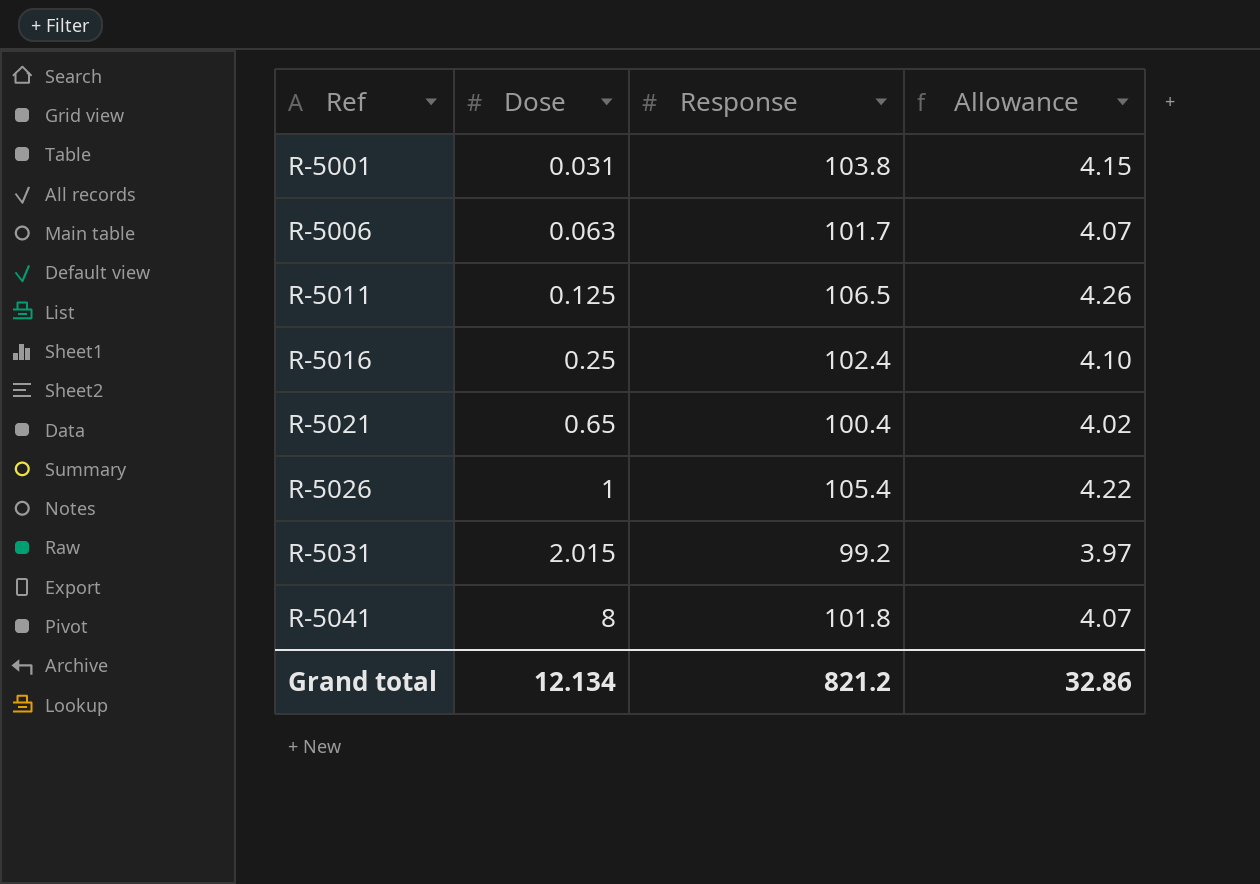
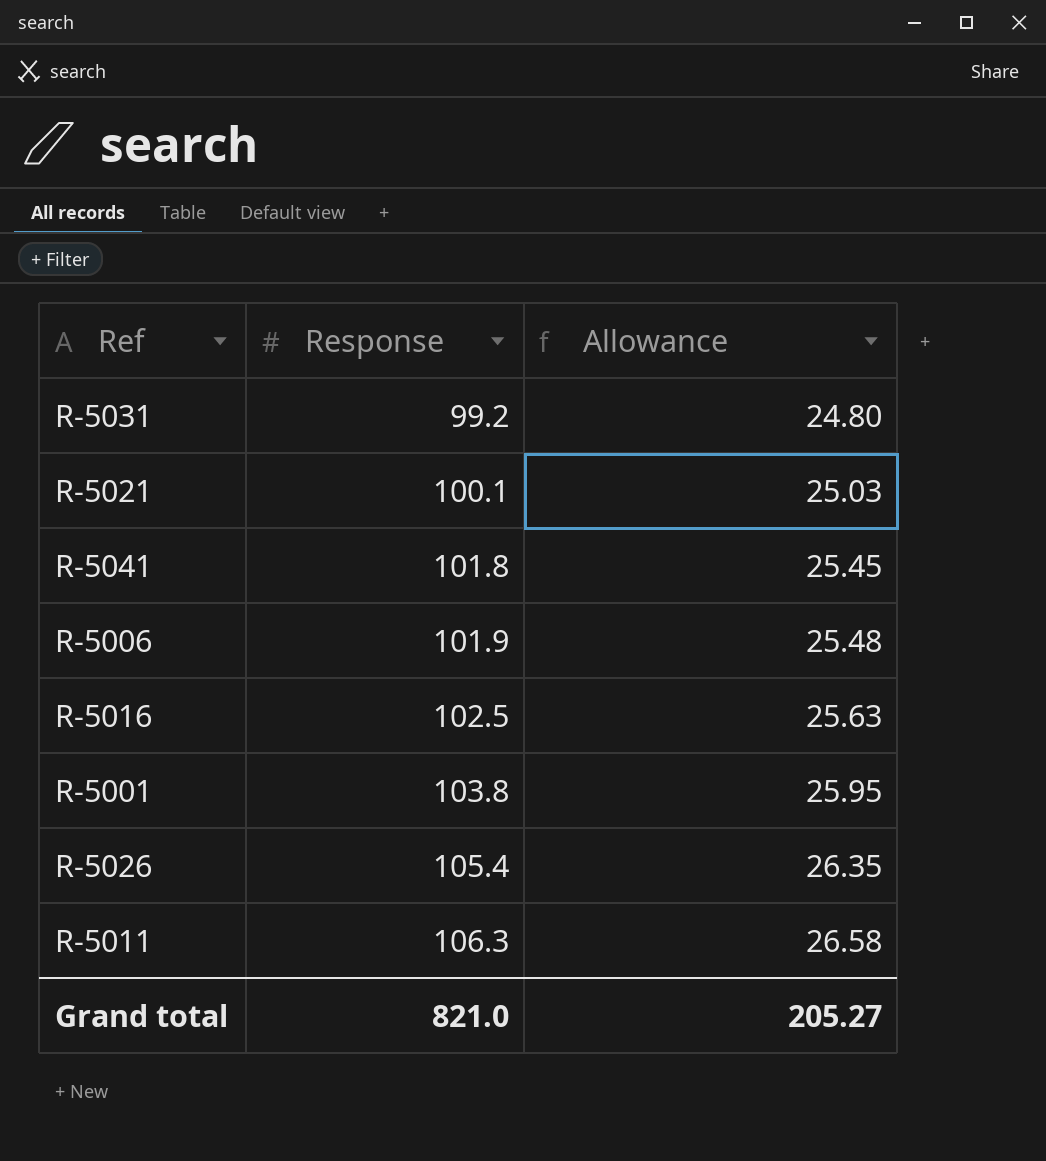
row order: Ref ascending -> Response ascending
column Dose | position: 2 -> none
column Allowance | formula: [Response] * 0.04 -> [Response] * 0.25
R-5021 | Response: 100.4 -> 100.1
R-5006 | Response: 101.7 -> 101.9
R-5016 | Response: 102.4 -> 102.5
R-5011 | Response: 106.5 -> 106.3
Grand total | Response: 821.2 -> 821.0
Grand total | Allowance: 32.86 -> 205.27

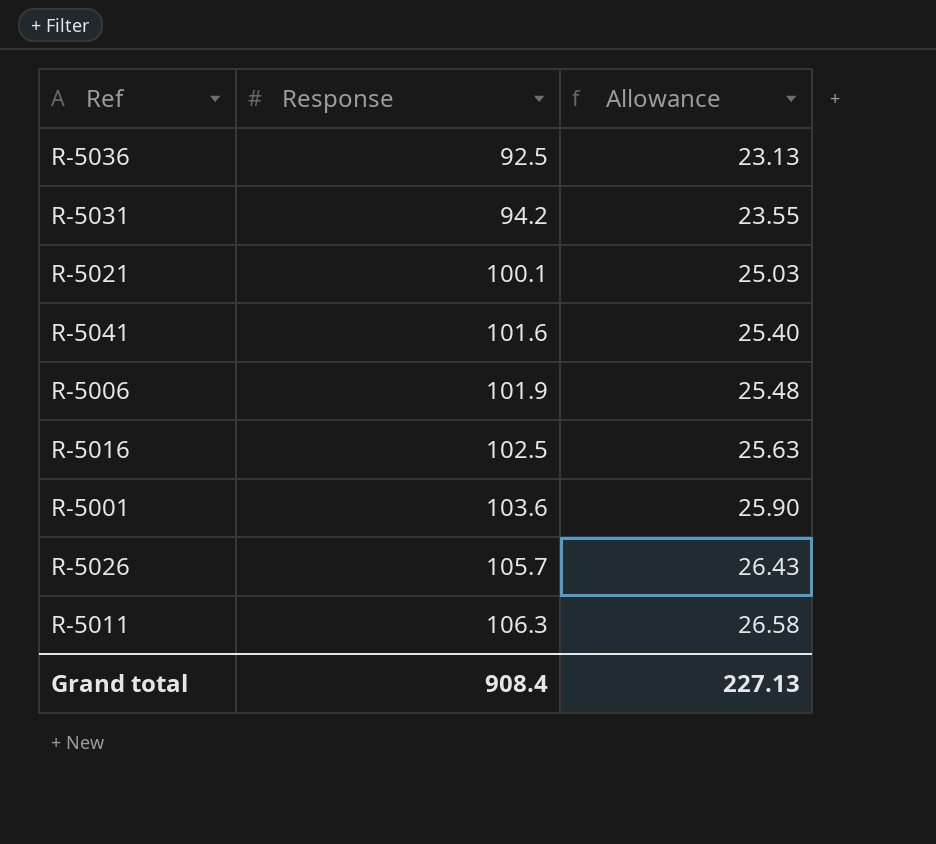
row R-5036: none -> 92.5 | 23.13
R-5031 | Response: 99.2 -> 94.2
R-5031 | Allowance: 24.80 -> 23.55
R-5041 | Response: 101.8 -> 101.6
R-5041 | Allowance: 25.45 -> 25.40
R-5001 | Response: 103.8 -> 103.6
R-5001 | Allowance: 25.95 -> 25.90
R-5026 | Response: 105.4 -> 105.7
R-5026 | Allowance: 26.35 -> 26.43
Grand total | Response: 821.0 -> 908.4
Grand total | Allowance: 205.27 -> 227.13

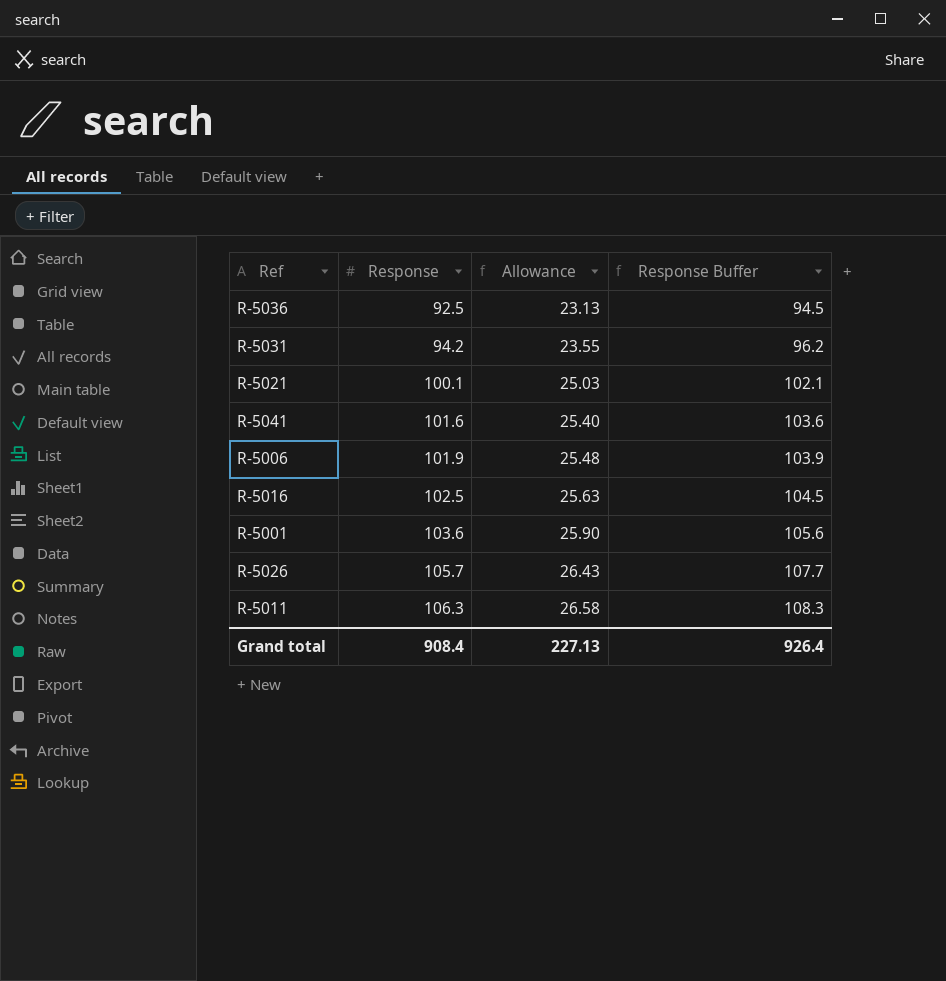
column Response Buffer | formula: none -> [Response] + 2

